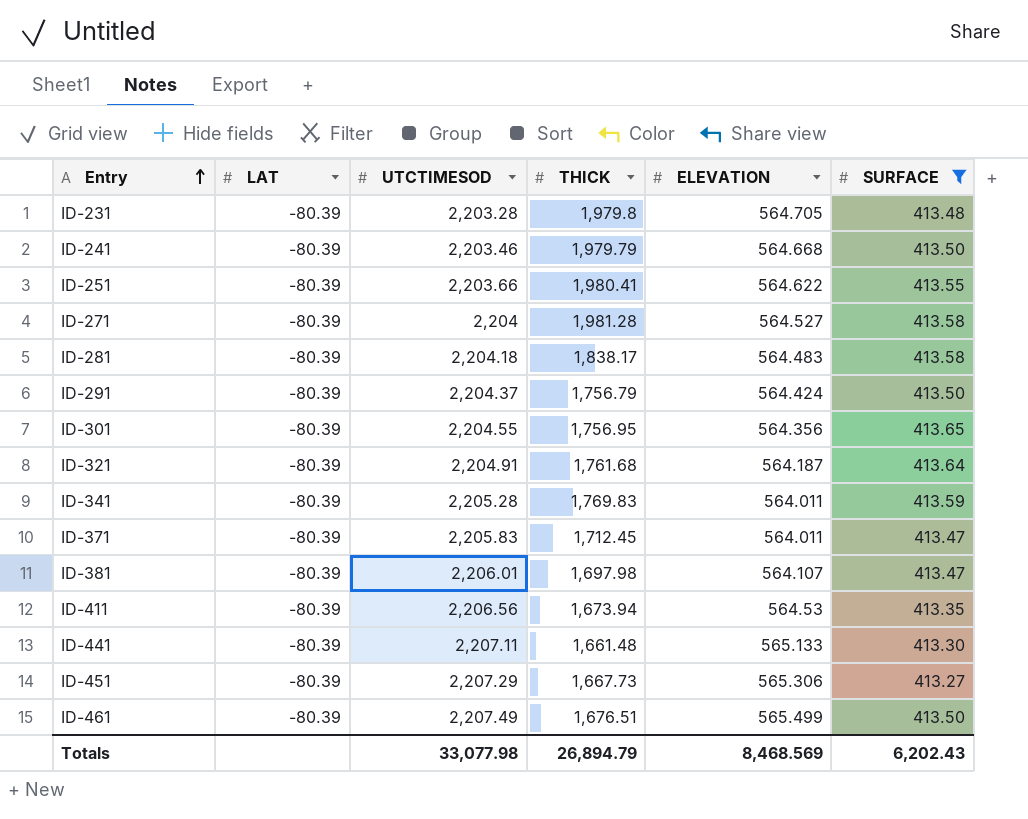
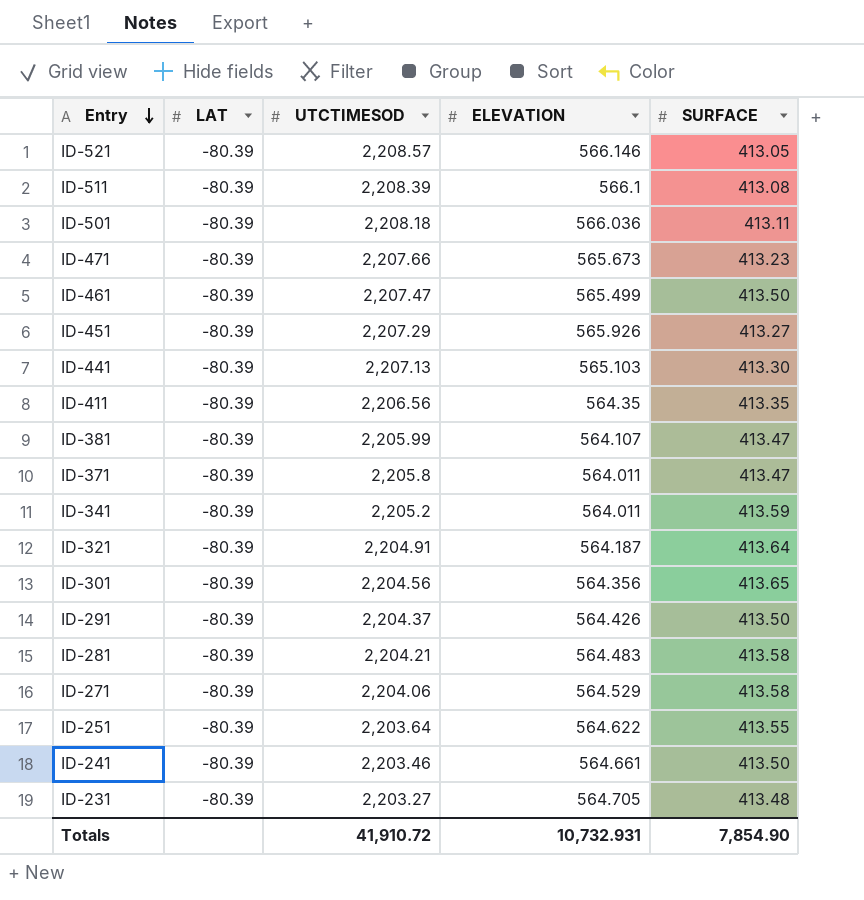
filter: SURFACE >= 413.27 -> none
row order: Entry ascending -> Entry descending
column THICK | position: 4 -> none
ID-461 | UTCTIMESOD: 2,207.49 -> 2,207.47
ID-451 | ELEVATION: 565.306 -> 565.926
ID-441 | UTCTIMESOD: 2,207.11 -> 2,207.13
ID-441 | ELEVATION: 565.133 -> 565.103
ID-411 | ELEVATION: 564.53 -> 564.35
ID-381 | UTCTIMESOD: 2,206.01 -> 2,205.99
ID-371 | UTCTIMESOD: 2,205.83 -> 2,205.8
ID-341 | UTCTIMESOD: 2,205.28 -> 2,205.2
ID-301 | UTCTIMESOD: 2,204.55 -> 2,204.56
ID-291 | ELEVATION: 564.424 -> 564.426
ID-281 | UTCTIMESOD: 2,204.18 -> 2,204.21
ID-271 | UTCTIMESOD: 2,204 -> 2,204.06
ID-271 | ELEVATION: 564.527 -> 564.529
ID-251 | UTCTIMESOD: 2,203.66 -> 2,203.64
ID-241 | ELEVATION: 564.668 -> 564.661
ID-231 | UTCTIMESOD: 2,203.28 -> 2,203.27
Totals | UTCTIMESOD: 33,077.98 -> 41,910.72
Totals | ELEVATION: 8,468.569 -> 10,732.931
Totals | SURFACE: 6,202.43 -> 7,854.90

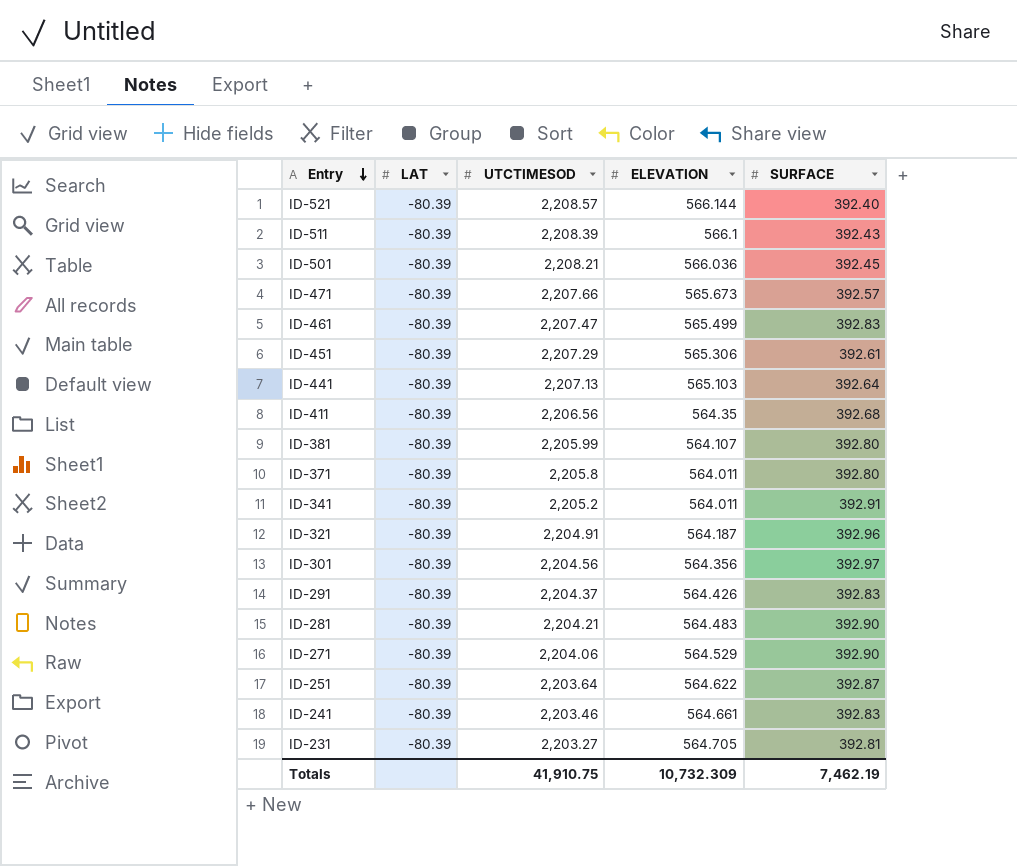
ID-521 | ELEVATION: 566.146 -> 566.144
ID-521 | SURFACE: 413.05 -> 392.40
ID-511 | SURFACE: 413.08 -> 392.43
ID-501 | UTCTIMESOD: 2,208.18 -> 2,208.21
ID-501 | SURFACE: 413.11 -> 392.45
ID-471 | SURFACE: 413.23 -> 392.57
ID-461 | SURFACE: 413.50 -> 392.83
ID-451 | ELEVATION: 565.926 -> 565.306
ID-451 | SURFACE: 413.27 -> 392.61
ID-441 | SURFACE: 413.30 -> 392.64
ID-411 | SURFACE: 413.35 -> 392.68
ID-381 | SURFACE: 413.47 -> 392.80
ID-371 | SURFACE: 413.47 -> 392.80
ID-341 | SURFACE: 413.59 -> 392.91
ID-321 | SURFACE: 413.64 -> 392.96
ID-301 | SURFACE: 413.65 -> 392.97
ID-291 | SURFACE: 413.50 -> 392.83
ID-281 | SURFACE: 413.58 -> 392.90
ID-271 | SURFACE: 413.58 -> 392.90
ID-251 | SURFACE: 413.55 -> 392.87
ID-241 | SURFACE: 413.50 -> 392.83
ID-231 | SURFACE: 413.48 -> 392.81
Totals | UTCTIMESOD: 41,910.72 -> 41,910.75
Totals | ELEVATION: 10,732.931 -> 10,732.309
Totals | SURFACE: 7,854.90 -> 7,462.19

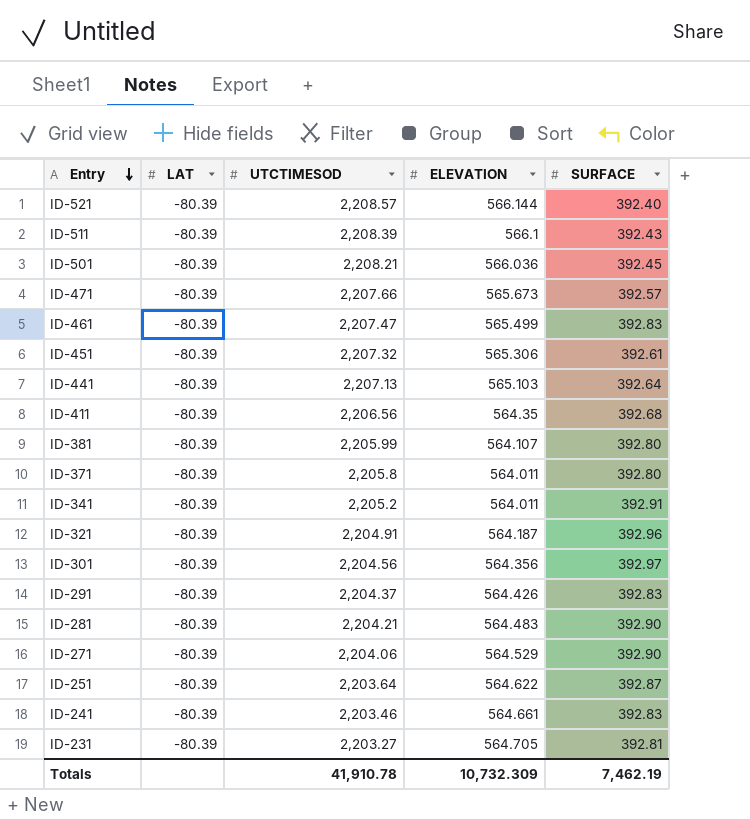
ID-451 | UTCTIMESOD: 2,207.29 -> 2,207.32
Totals | UTCTIMESOD: 41,910.75 -> 41,910.78

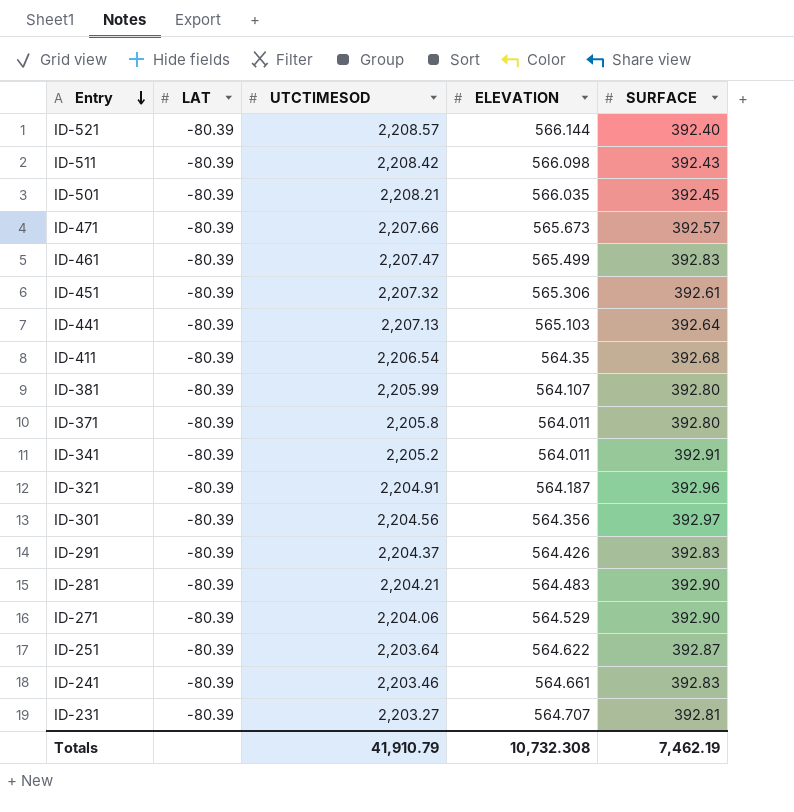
ID-511 | UTCTIMESOD: 2,208.39 -> 2,208.42
ID-511 | ELEVATION: 566.1 -> 566.098
ID-501 | ELEVATION: 566.036 -> 566.035
ID-411 | UTCTIMESOD: 2,206.56 -> 2,206.54
ID-231 | ELEVATION: 564.705 -> 564.707
Totals | UTCTIMESOD: 41,910.78 -> 41,910.79
Totals | ELEVATION: 10,732.309 -> 10,732.308

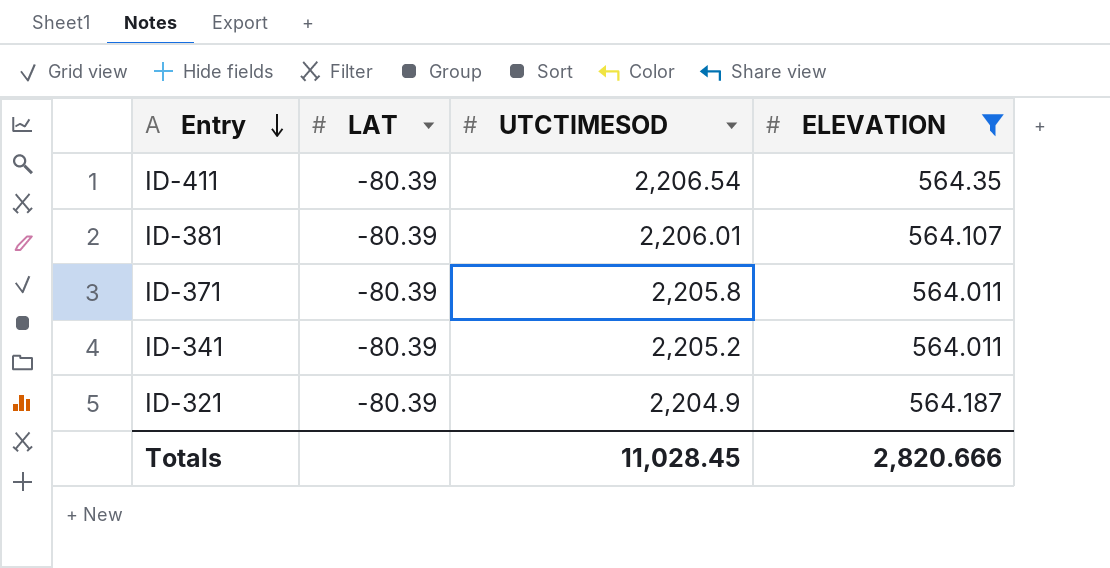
filter: none -> ELEVATION <= 564.35
column SURFACE | position: 5 -> none
ID-381 | UTCTIMESOD: 2,205.99 -> 2,206.01
ID-321 | UTCTIMESOD: 2,204.91 -> 2,204.9
Totals | UTCTIMESOD: 41,910.79 -> 11,028.45
Totals | ELEVATION: 10,732.308 -> 2,820.666

